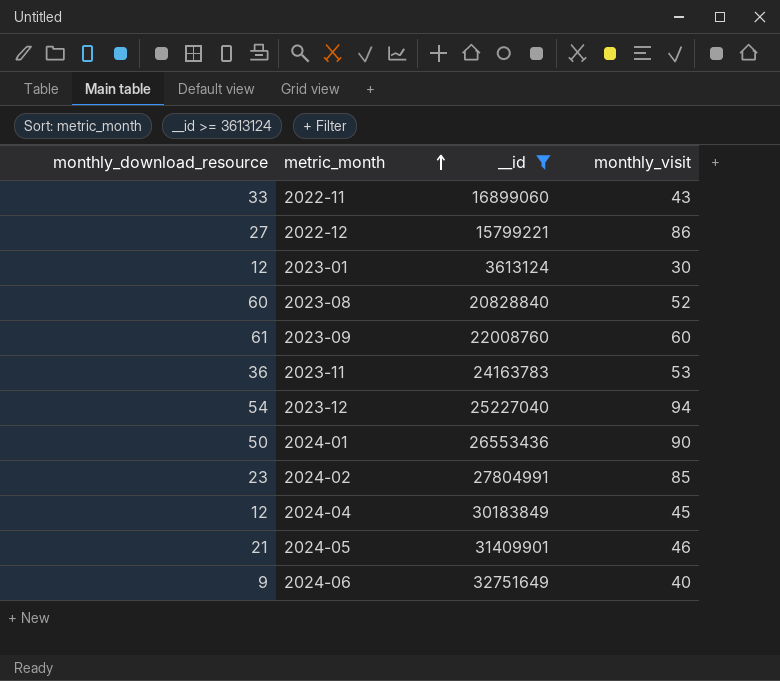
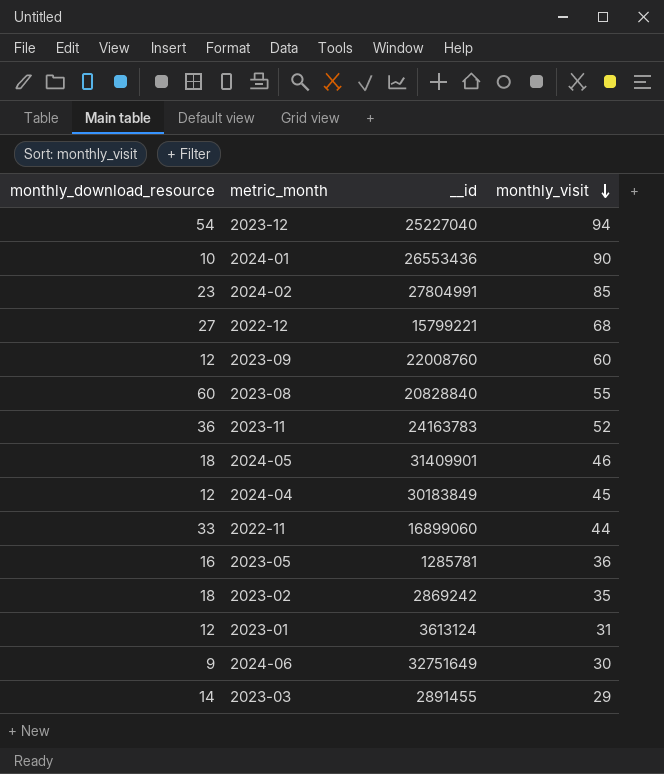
filter: __id >= 3613124 -> none
row order: metric_month ascending -> monthly_visit descending
2024-01 | monthly_download_resource: 50 -> 10
2022-12 | monthly_visit: 86 -> 68
2023-09 | monthly_download_resource: 61 -> 12
2023-08 | monthly_visit: 52 -> 55
2023-11 | monthly_visit: 53 -> 52
2024-05 | monthly_download_resource: 21 -> 18
2022-11 | monthly_visit: 43 -> 44
2023-01 | monthly_visit: 30 -> 31
2024-06 | monthly_visit: 40 -> 30

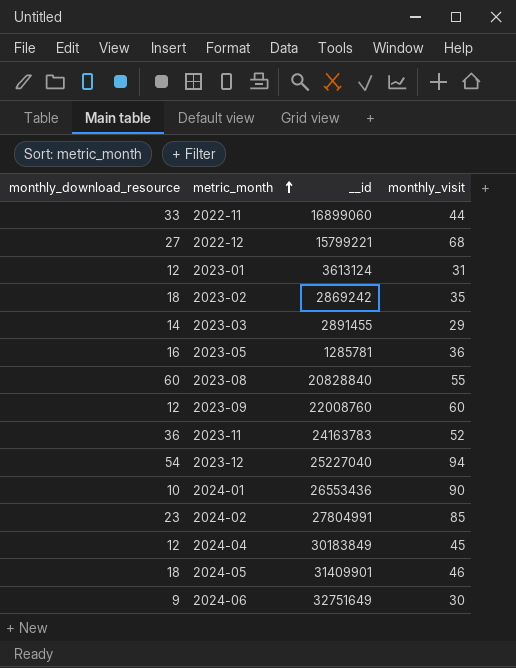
row order: monthly_visit descending -> metric_month ascending

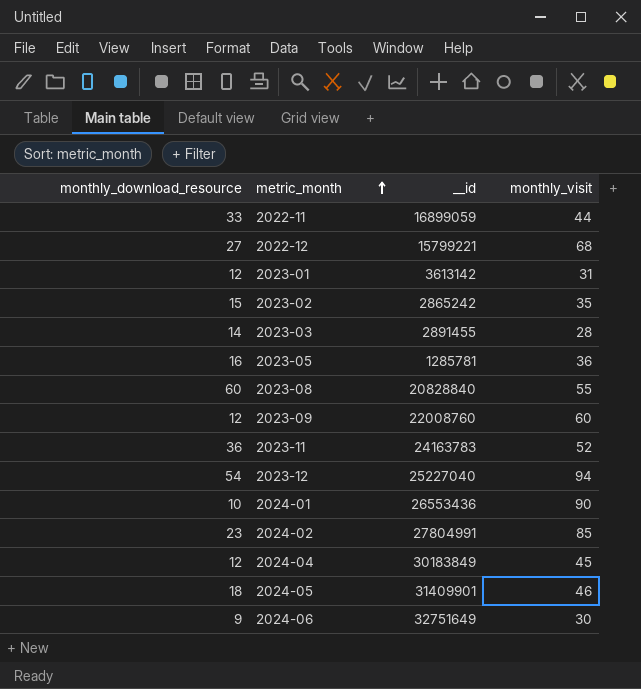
2022-11 | __id: 16899060 -> 16899059
2023-01 | __id: 3613124 -> 3613142
2023-02 | monthly_download_resource: 18 -> 15
2023-02 | __id: 2869242 -> 2865242
2023-03 | monthly_visit: 29 -> 28

